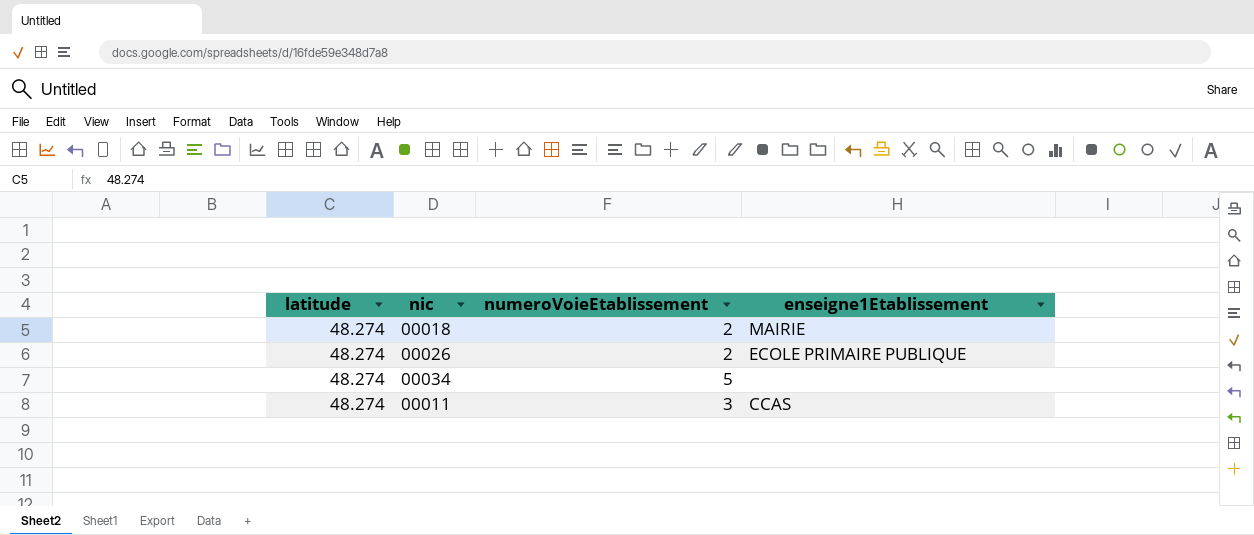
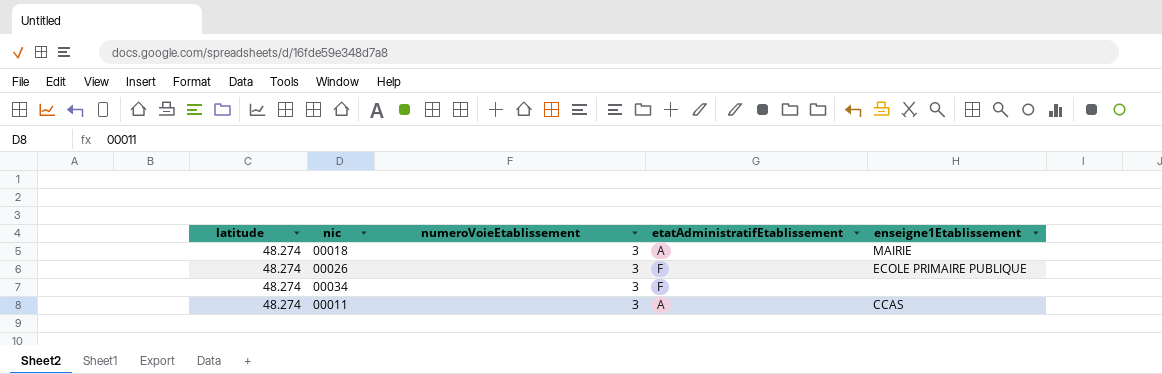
column etatAdministratifEtablissement | position: none -> 4
00018 | numeroVoieEtablissement: 2 -> 3
00026 | numeroVoieEtablissement: 2 -> 3
00034 | numeroVoieEtablissement: 5 -> 3

